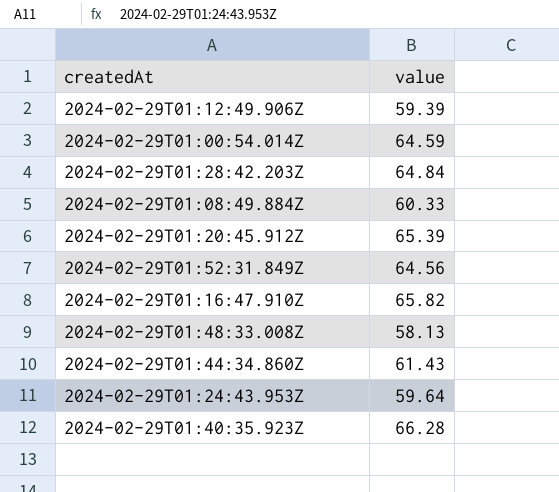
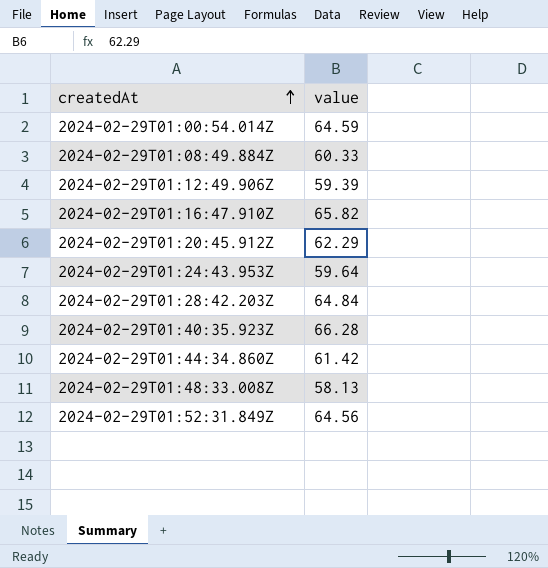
row order: none -> createdAt ascending
2024-02-29T01:20:45.912Z | value: 65.39 -> 62.29
2024-02-29T01:44:34.860Z | value: 61.43 -> 61.42

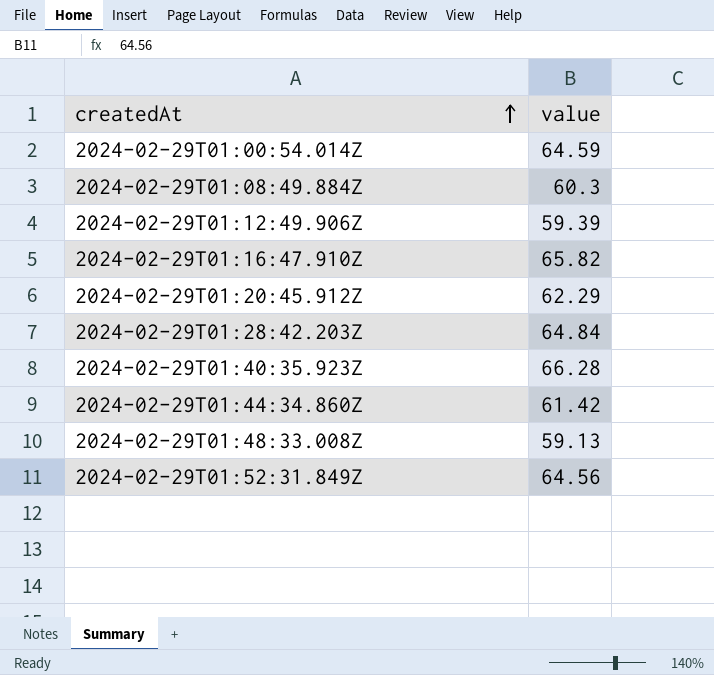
row 2024-02-29T01:24:43.953Z: 59.64 -> none
2024-02-29T01:08:49.884Z | value: 60.33 -> 60.3
2024-02-29T01:48:33.008Z | value: 58.13 -> 59.13

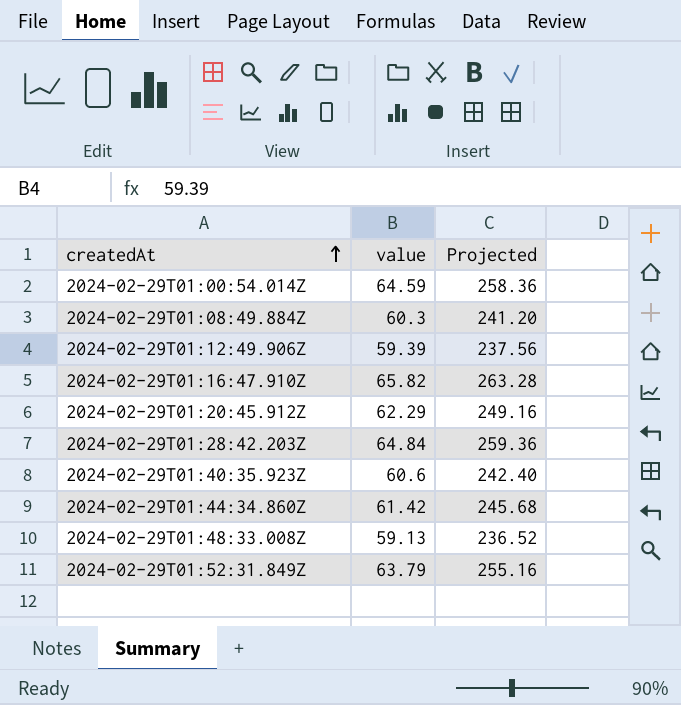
column Projected | formula: none -> [value] * 4
2024-02-29T01:40:35.923Z | value: 66.28 -> 60.6
2024-02-29T01:52:31.849Z | value: 64.56 -> 63.79

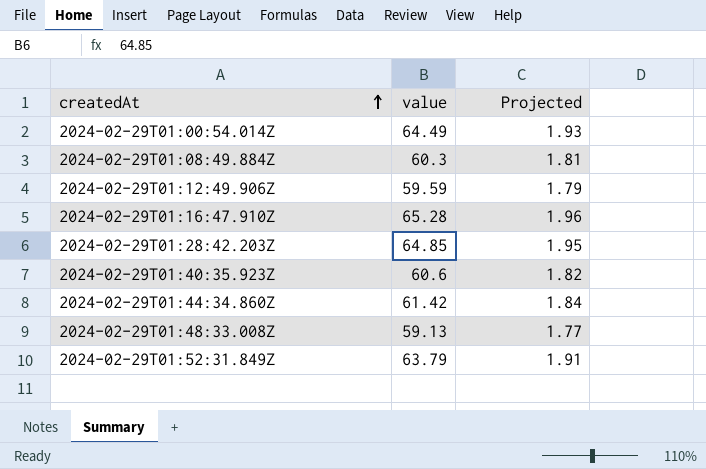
column Projected | formula: [value] * 4 -> [value] * 0.03
row 2024-02-29T01:20:45.912Z: 62.29 | 249.16 -> none
2024-02-29T01:00:54.014Z | value: 64.59 -> 64.49
2024-02-29T01:12:49.906Z | value: 59.39 -> 59.59
2024-02-29T01:16:47.910Z | value: 65.82 -> 65.28
2024-02-29T01:28:42.203Z | value: 64.84 -> 64.85

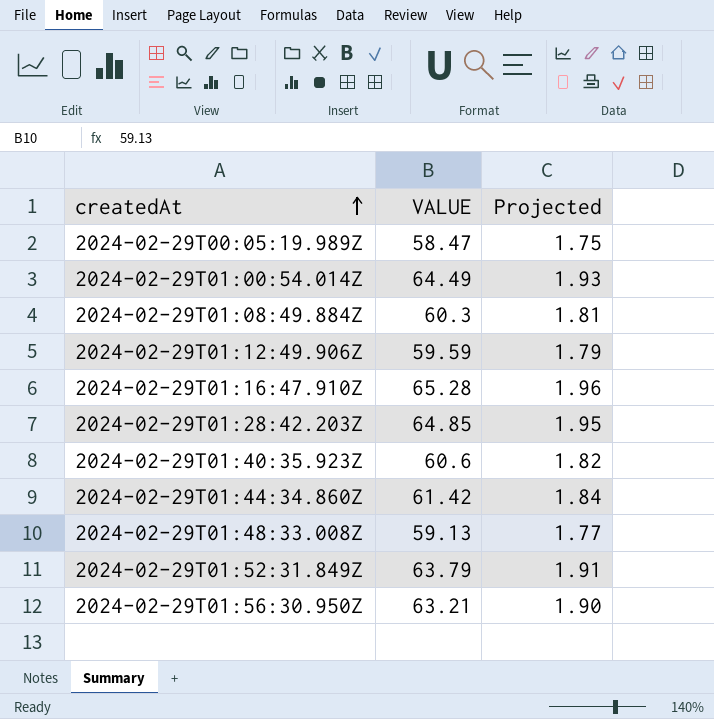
column name: value -> VALUE
row 2024-02-29T00:05:19.989Z: none -> 58.47 | 1.75
row 2024-02-29T01:56:30.950Z: none -> 63.21 | 1.90

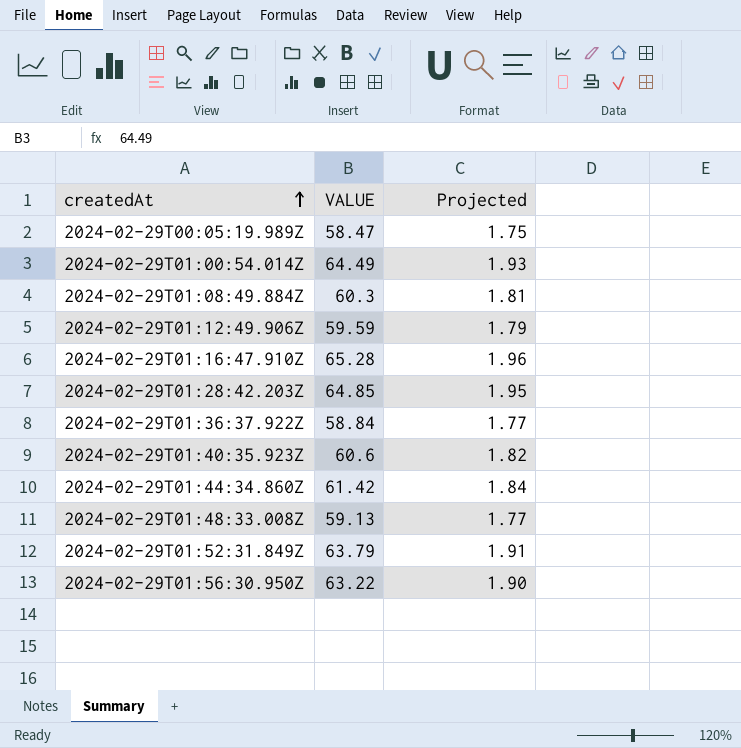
row 2024-02-29T01:36:37.922Z: none -> 58.84 | 1.77
2024-02-29T01:56:30.950Z | VALUE: 63.21 -> 63.22

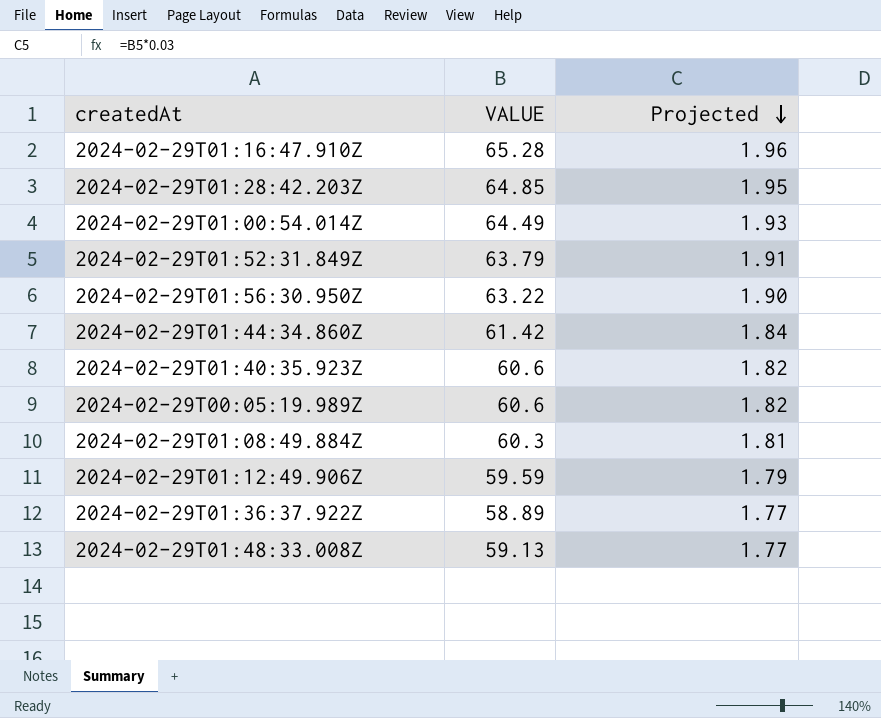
row order: createdAt ascending -> Projected descending
2024-02-29T00:05:19.989Z | VALUE: 58.47 -> 60.6
2024-02-29T00:05:19.989Z | Projected: 1.75 -> 1.82
2024-02-29T01:36:37.922Z | VALUE: 58.84 -> 58.89

